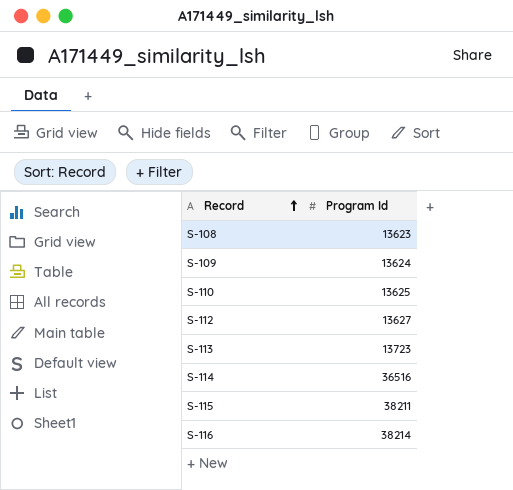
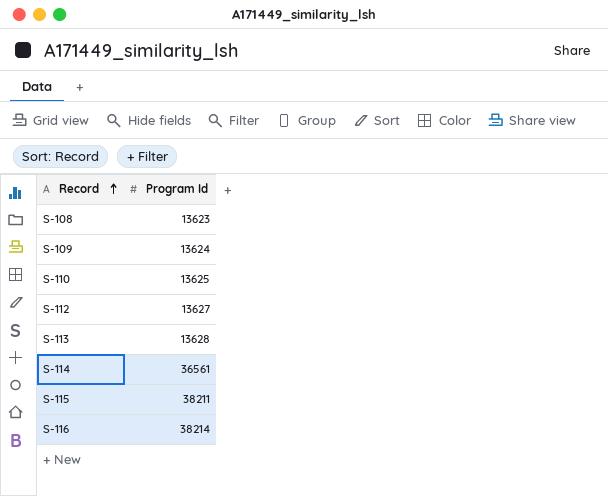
S-113 | Program Id: 13723 -> 13628
S-114 | Program Id: 36516 -> 36561

